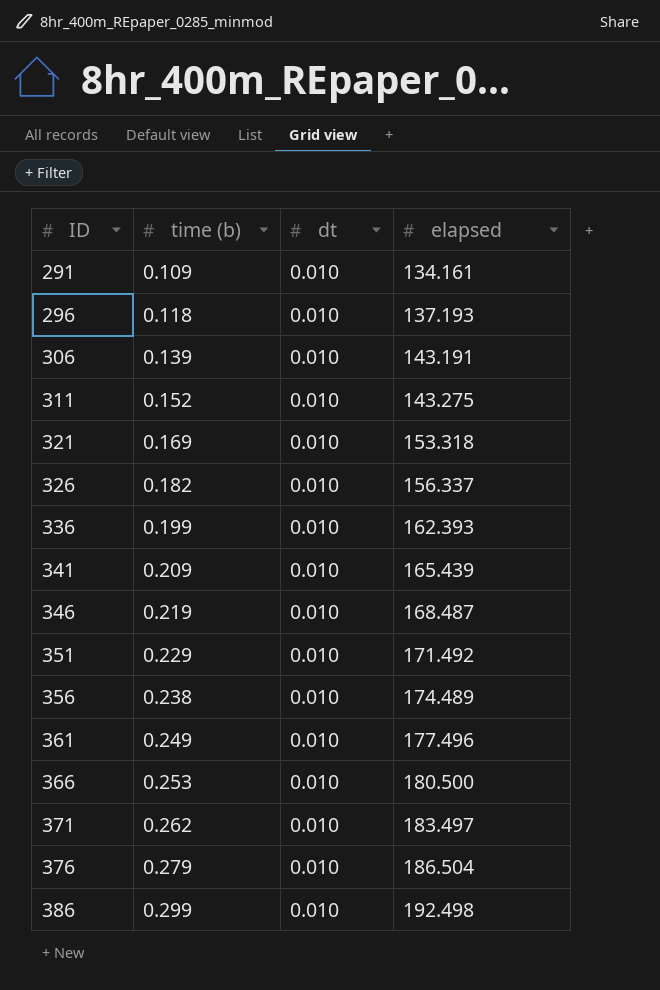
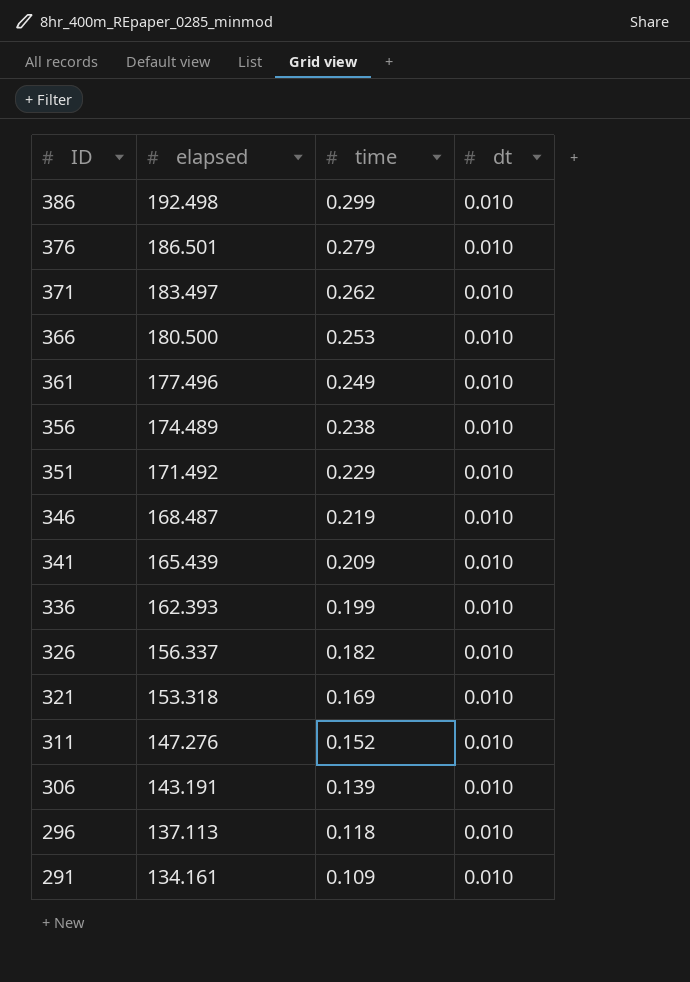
row order: ID ascending -> ID descending
column elapsed | position: 4 -> 2
column name: time (b) -> time
376 | elapsed: 186.504 -> 186.501
311 | elapsed: 143.275 -> 147.276
296 | elapsed: 137.193 -> 137.113

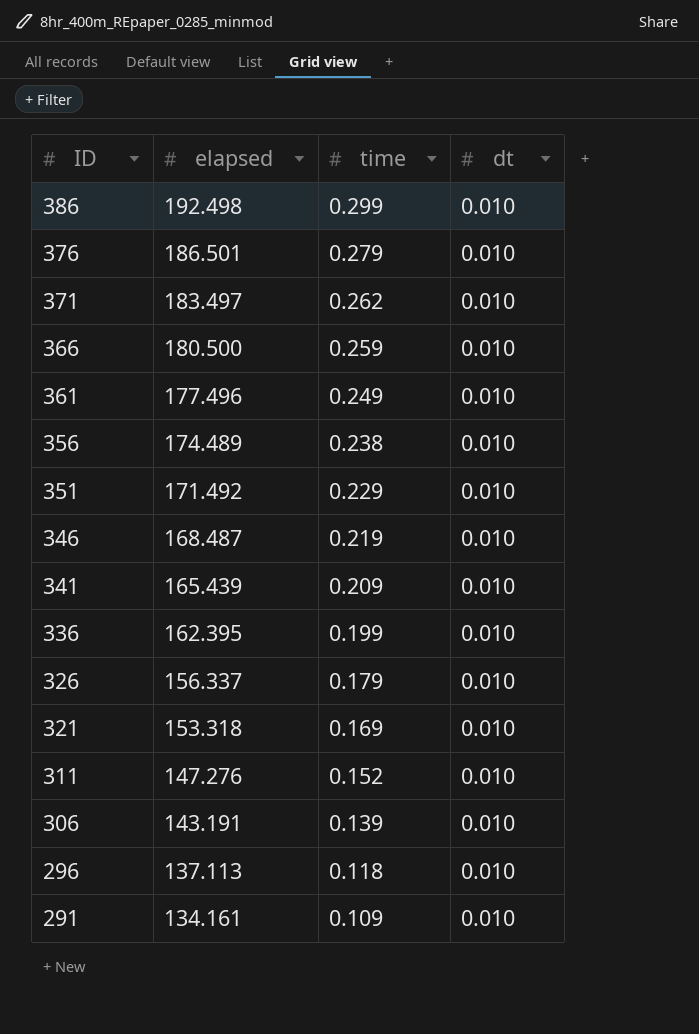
366 | time: 0.253 -> 0.259
336 | elapsed: 162.393 -> 162.395
326 | time: 0.182 -> 0.179

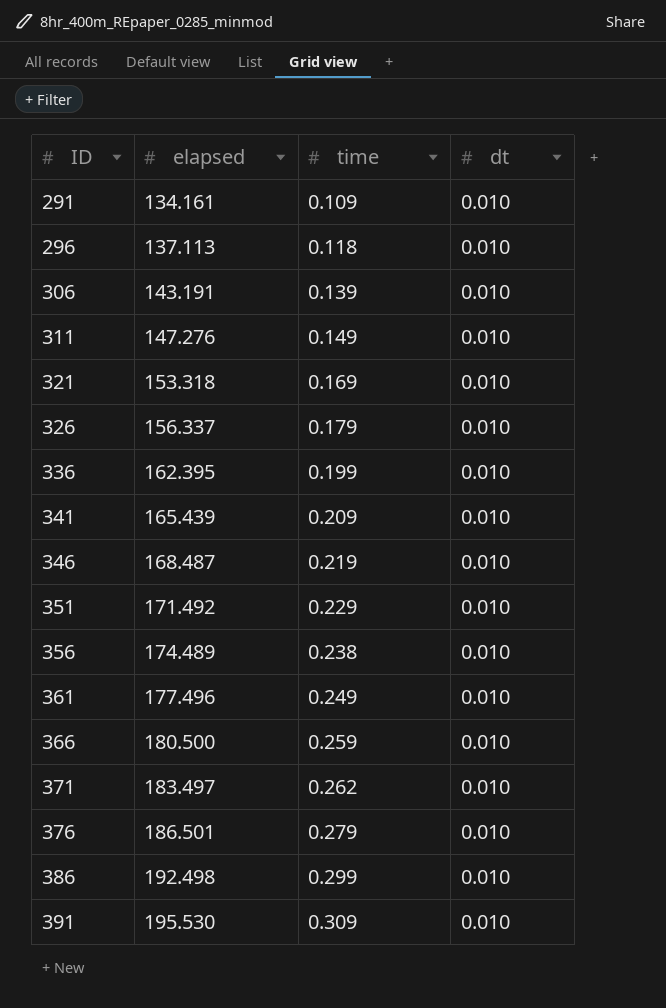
row order: ID descending -> ID ascending
311 | time: 0.152 -> 0.149
row 391: none -> 195.530 | 0.309 | 0.010

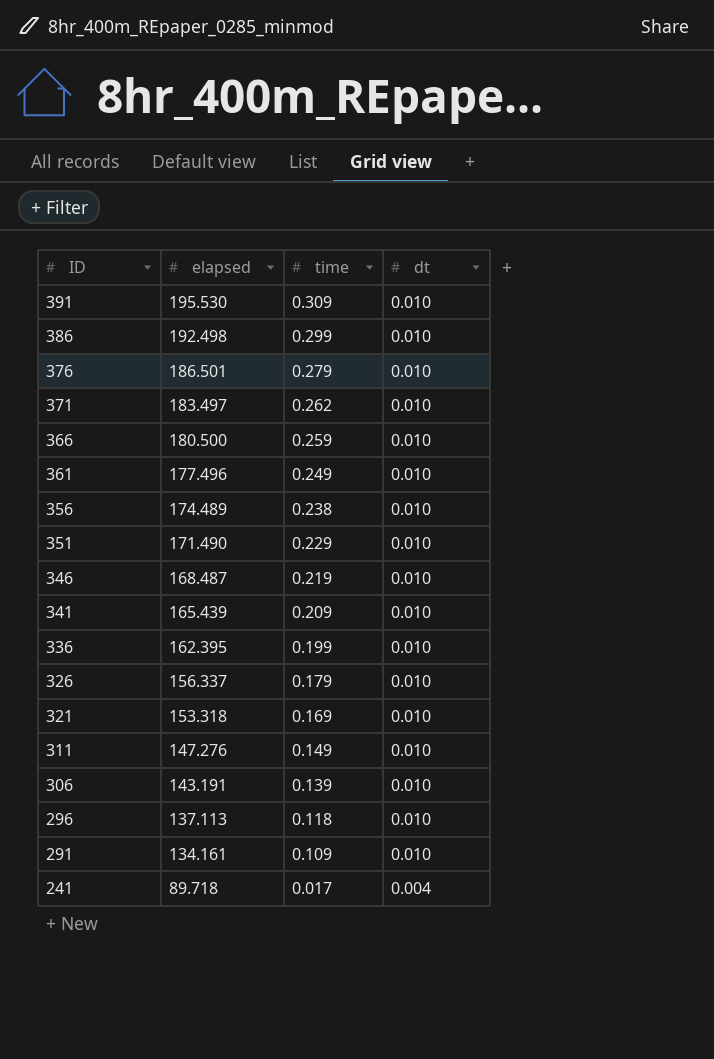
row order: ID ascending -> ID descending
351 | elapsed: 171.492 -> 171.490
row 241: none -> 89.718 | 0.017 | 0.004

